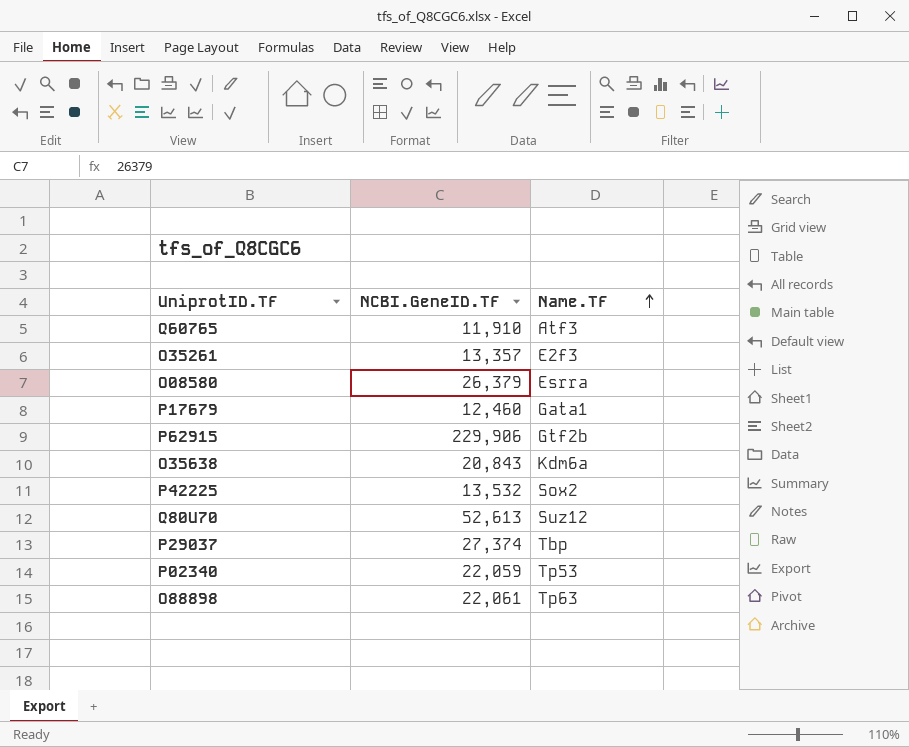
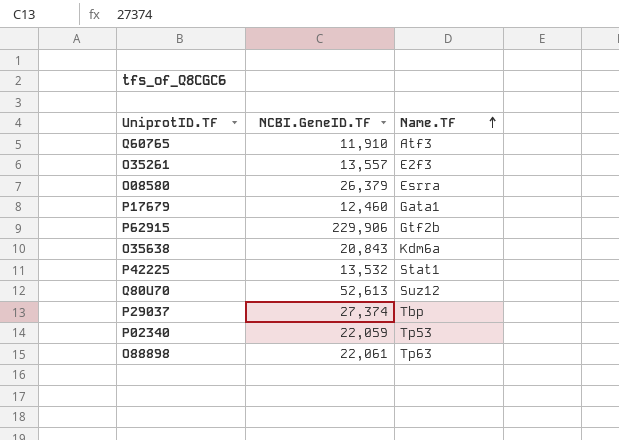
O35261 | NCBI.GeneID.TF: 13,357 -> 13,557
P42225 | Name.TF: Sox2 -> Stat1

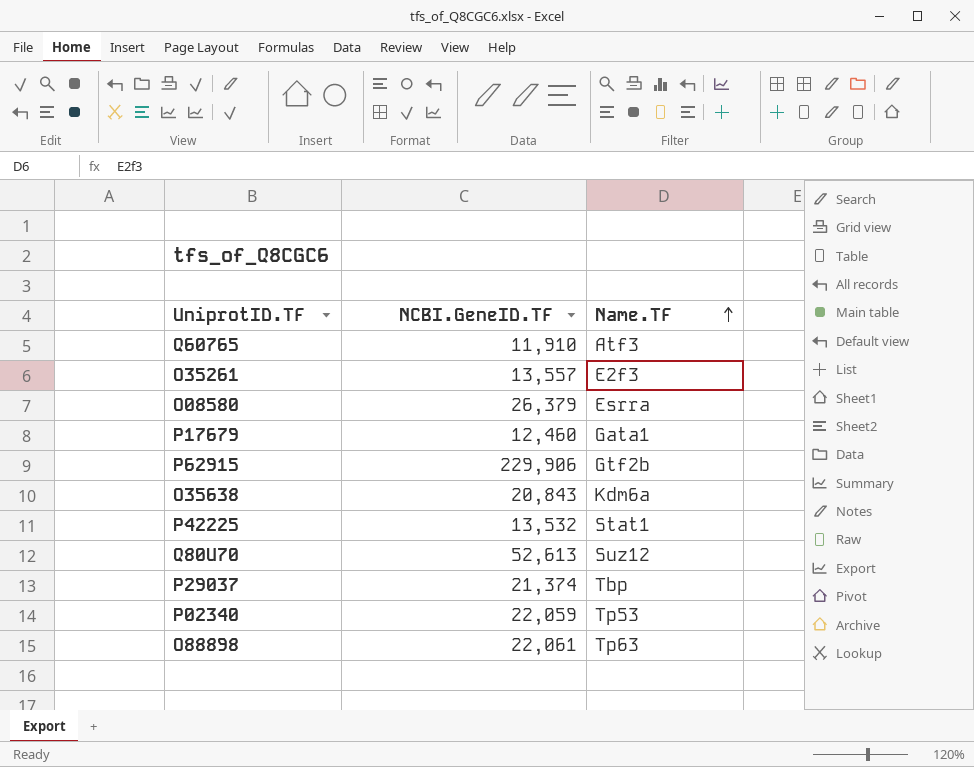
P29037 | NCBI.GeneID.TF: 27,374 -> 21,374

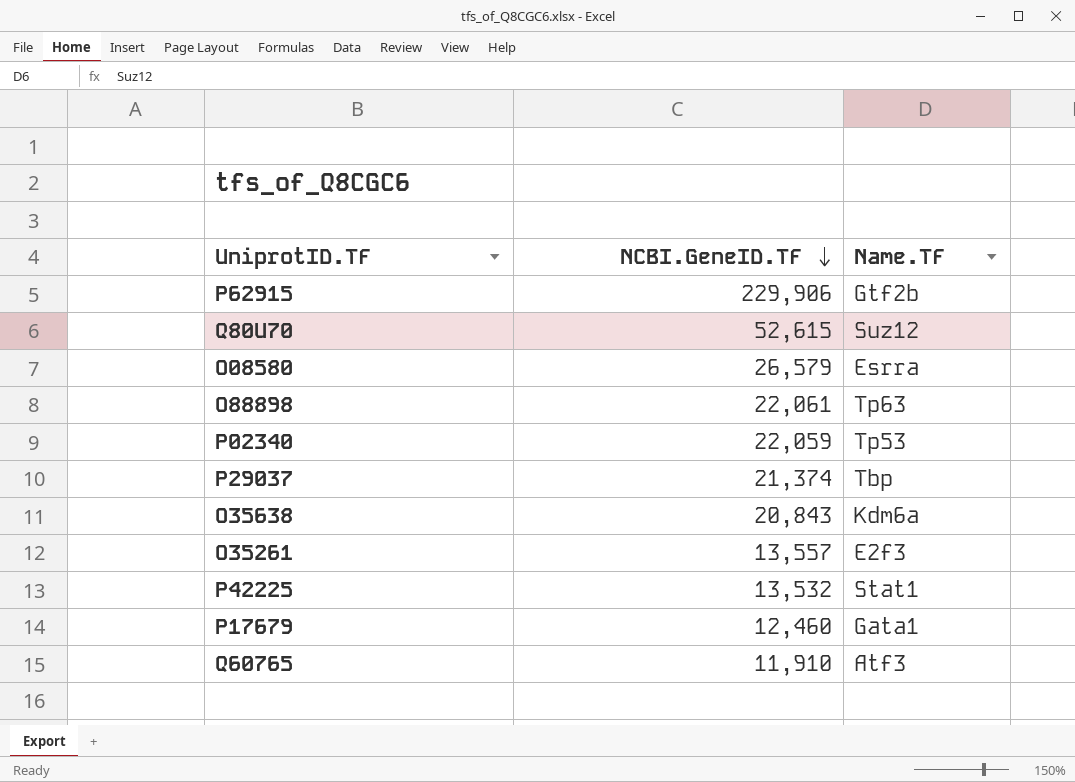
row order: Name.TF ascending -> NCBI.GeneID.TF descending
Q80U70 | NCBI.GeneID.TF: 52,613 -> 52,615
O08580 | NCBI.GeneID.TF: 26,379 -> 26,579

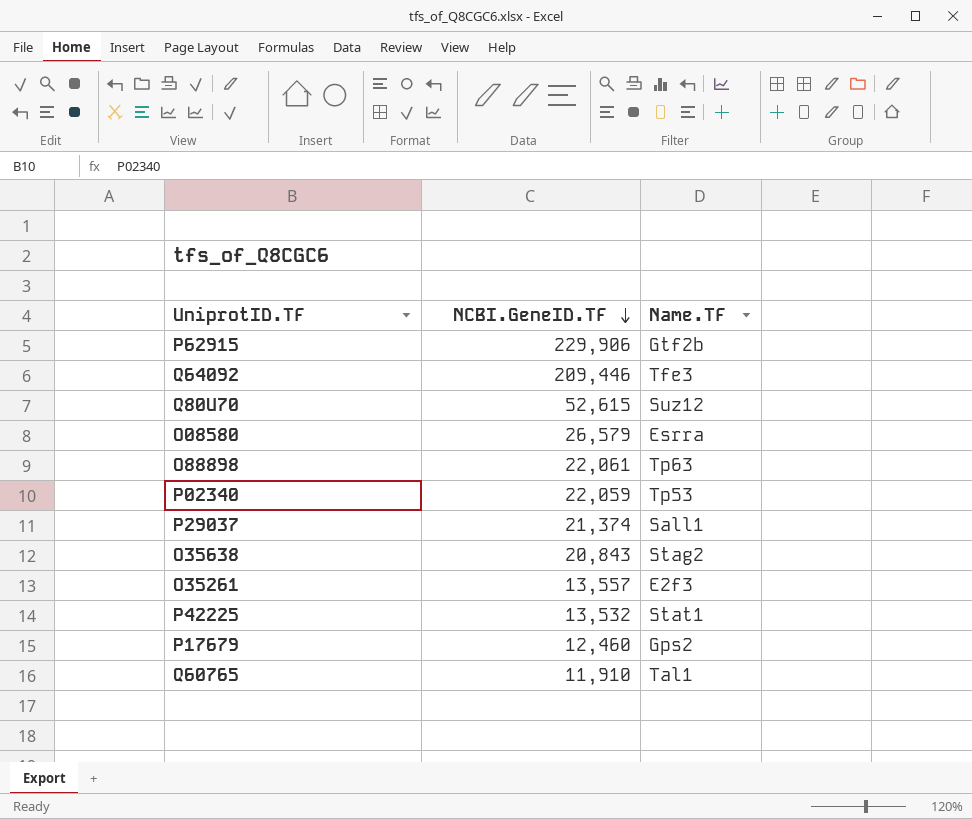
row Q64092: none -> 209,446 | Tfe3
P29037 | Name.TF: Tbp -> Sall1
O35638 | Name.TF: Kdm6a -> Stag2
P17679 | Name.TF: Gata1 -> Gps2
Q60765 | Name.TF: Atf3 -> Tal1

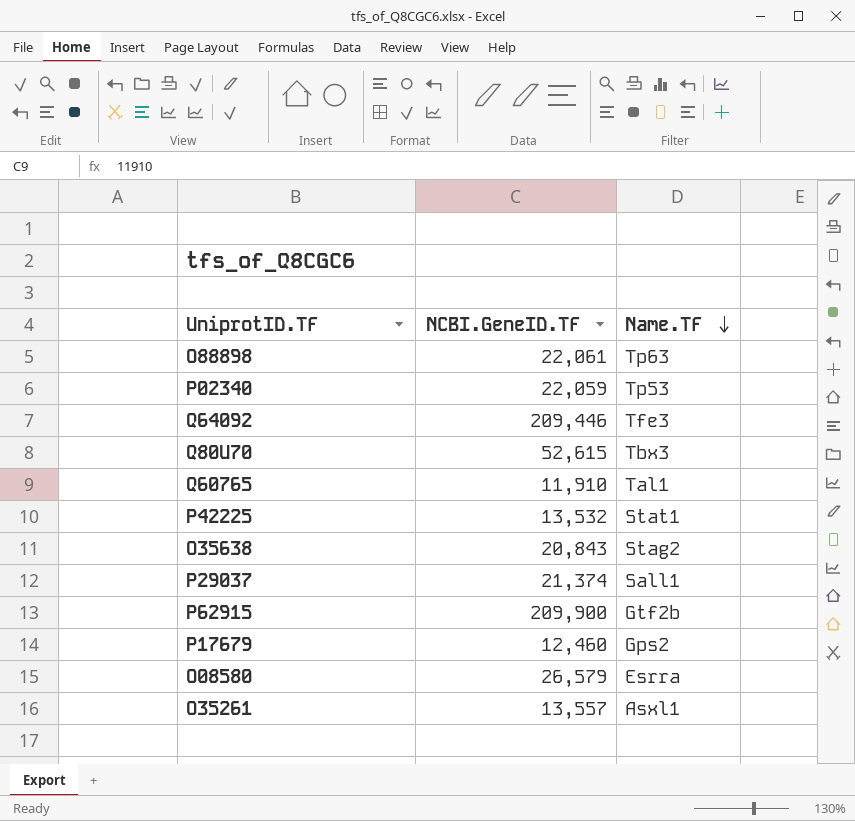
row order: NCBI.GeneID.TF descending -> Name.TF descending
Q80U70 | Name.TF: Suz12 -> Tbx3
P62915 | NCBI.GeneID.TF: 229,906 -> 209,900
O35261 | Name.TF: E2f3 -> Asxl1

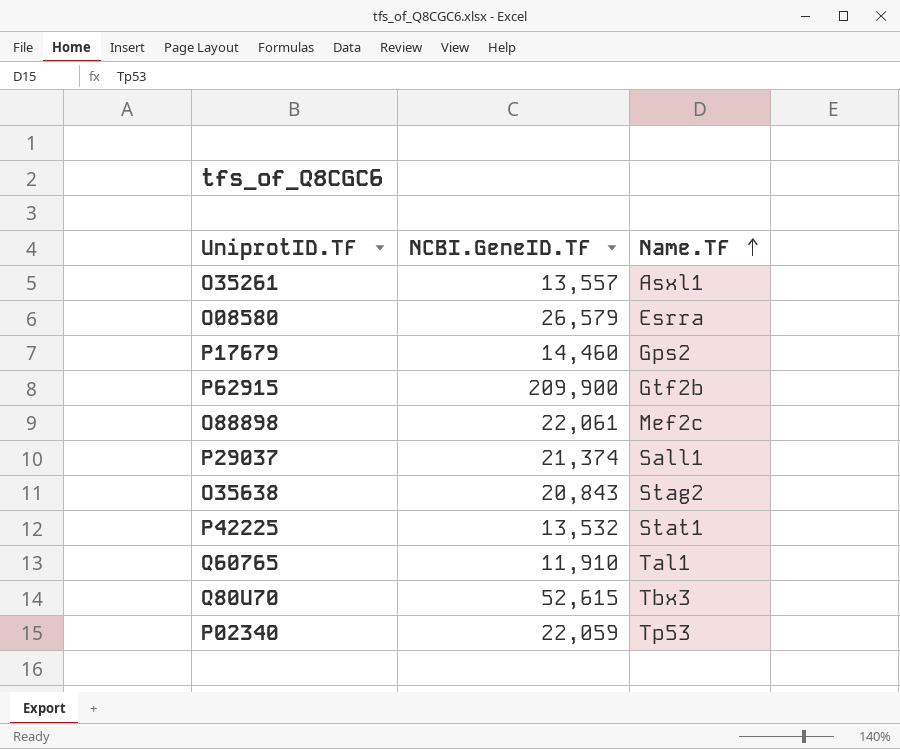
row order: Name.TF descending -> Name.TF ascending
row Q64092: 209,446 | Tfe3 -> none
P17679 | NCBI.GeneID.TF: 12,460 -> 14,460
O88898 | Name.TF: Tp63 -> Mef2c

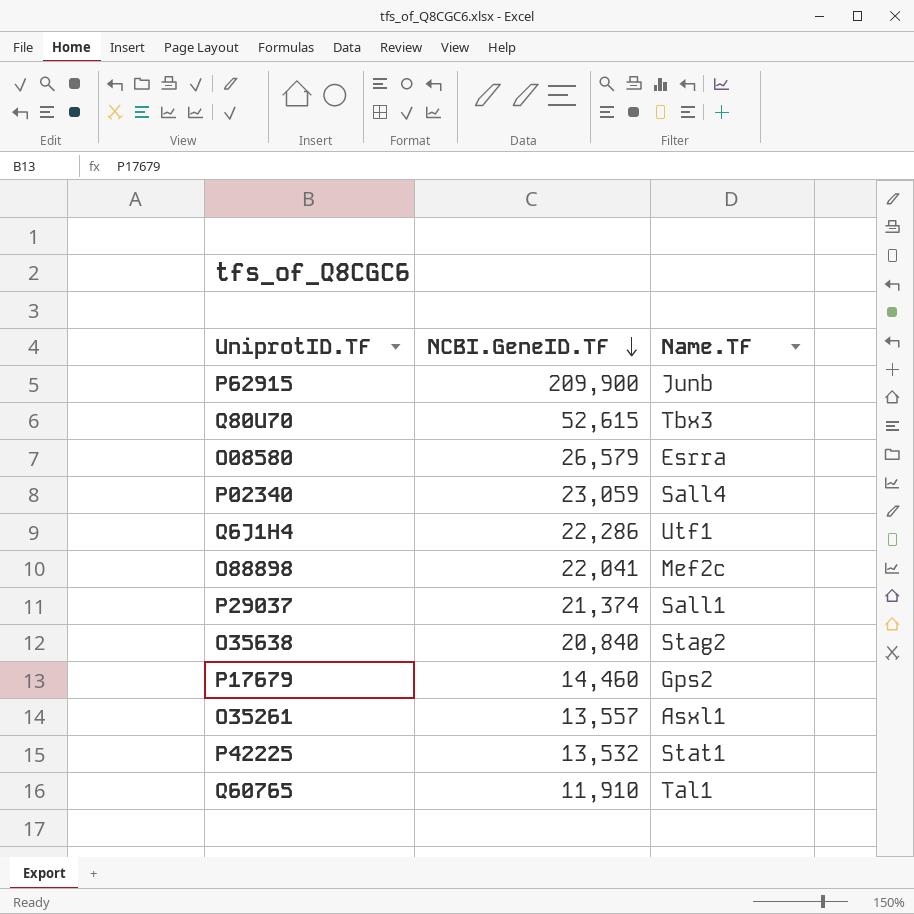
row order: Name.TF ascending -> NCBI.GeneID.TF descending
P62915 | Name.TF: Gtf2b -> Junb
P02340 | NCBI.GeneID.TF: 22,059 -> 23,059
P02340 | Name.TF: Tp53 -> Sall4
row Q6J1H4: none -> 22,286 | Utf1
O88898 | NCBI.GeneID.TF: 22,061 -> 22,041
O35638 | NCBI.GeneID.TF: 20,843 -> 20,840

